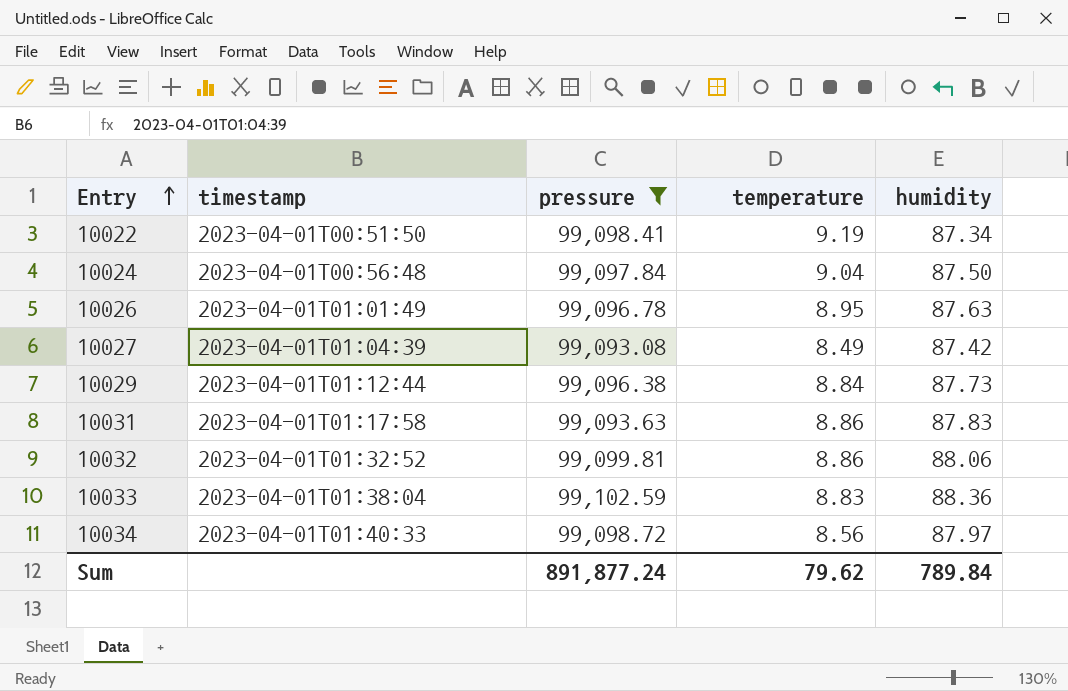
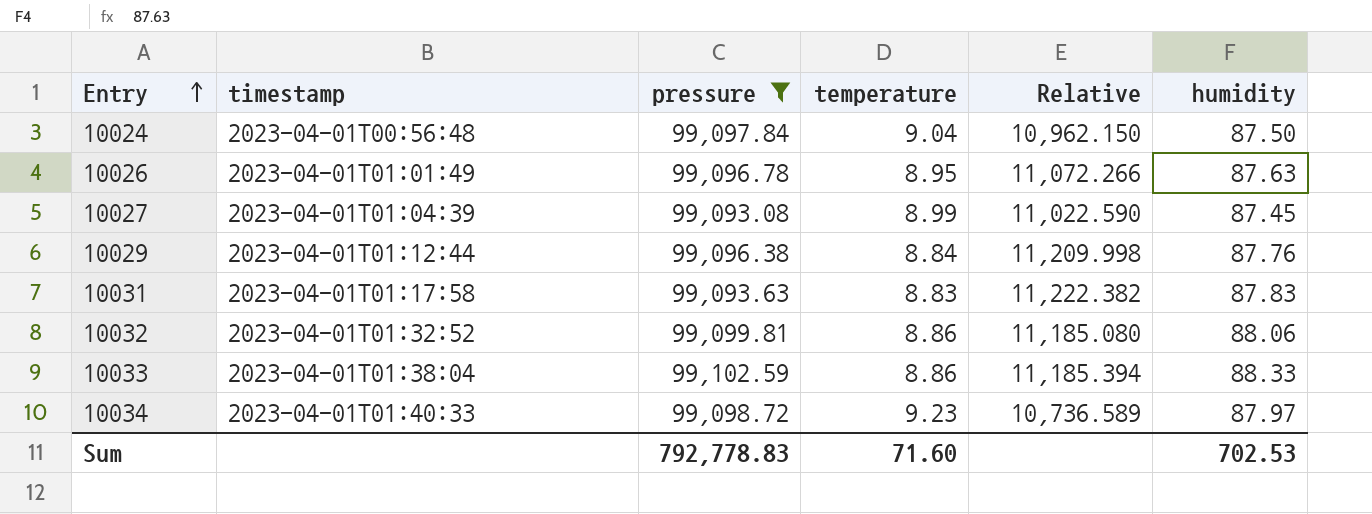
column Relative | formula: none -> [pressure] / [temperature]
row 10022: 2023-04-01T00:51:50 | 99,098.41 | 9.19 | 87.34 -> none
10027 | temperature: 8.49 -> 8.99
10027 | humidity: 87.42 -> 87.45
10029 | humidity: 87.73 -> 87.76
10031 | temperature: 8.86 -> 8.83
10033 | temperature: 8.83 -> 8.86
10033 | humidity: 88.36 -> 88.33
10034 | temperature: 8.56 -> 9.23
Sum | pressure: 891,877.24 -> 792,778.83
Sum | temperature: 79.62 -> 71.60
Sum | humidity: 789.84 -> 702.53

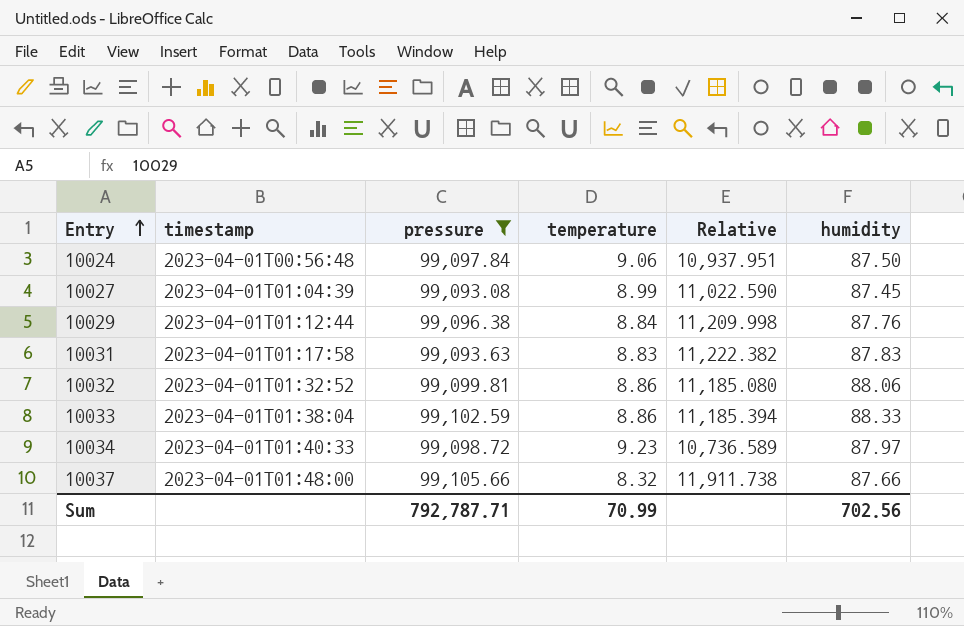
row 10026: 2023-04-01T01:01:49 | 99,096.78 | 8.95 | 11,072.266 | 87.63 -> none
10024 | temperature: 9.04 -> 9.06
10024 | Relative: 10,962.150 -> 10,937.951
row 10037: none -> 2023-04-01T01:48:00 | 99,105.66 | 8.32 | 11,911.738 | 87.66
Sum | pressure: 792,778.83 -> 792,787.71
Sum | temperature: 71.60 -> 70.99
Sum | humidity: 702.53 -> 702.56

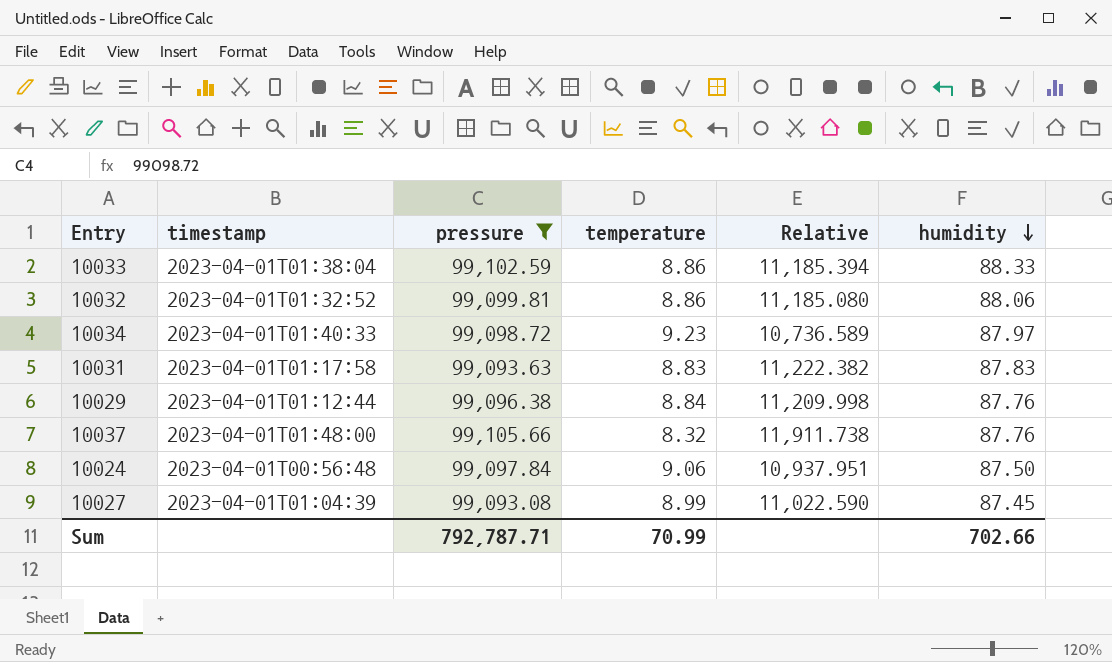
row order: Entry ascending -> humidity descending
10037 | humidity: 87.66 -> 87.76
Sum | humidity: 702.56 -> 702.66

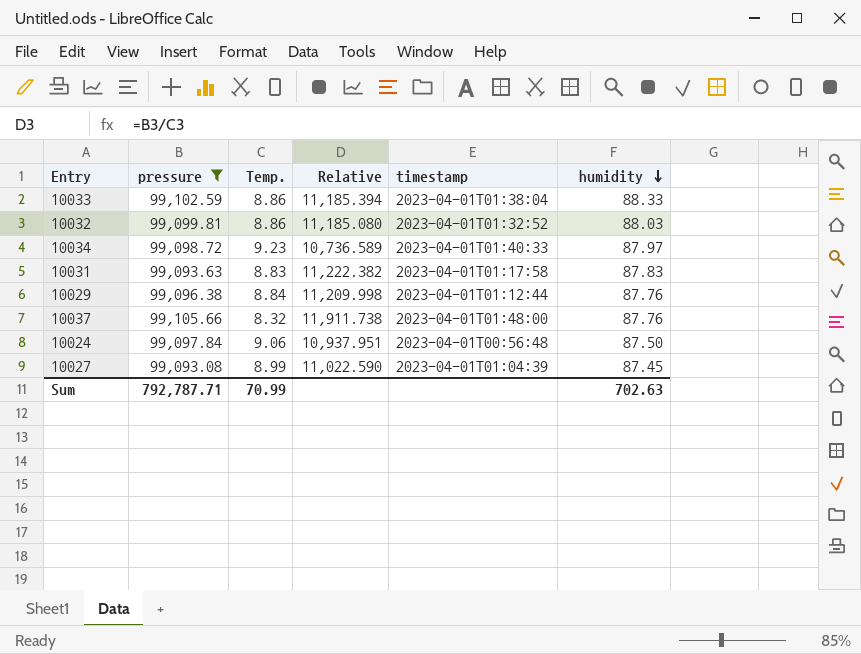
column name: temperature -> Temp.
column timestamp | position: 2 -> 5
10032 | humidity: 88.06 -> 88.03
Sum | humidity: 702.66 -> 702.63

